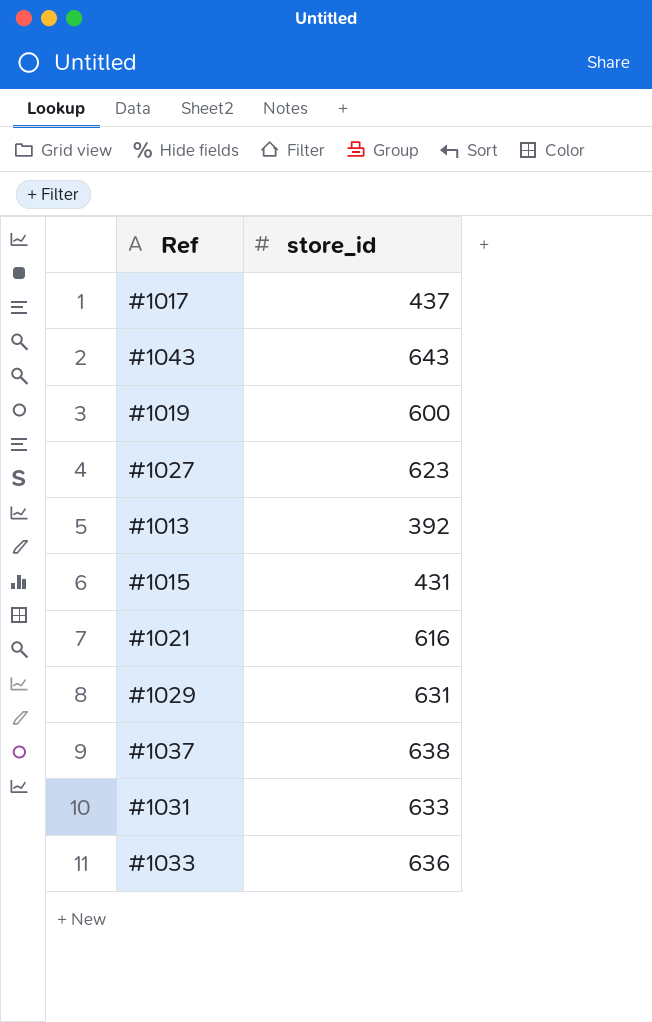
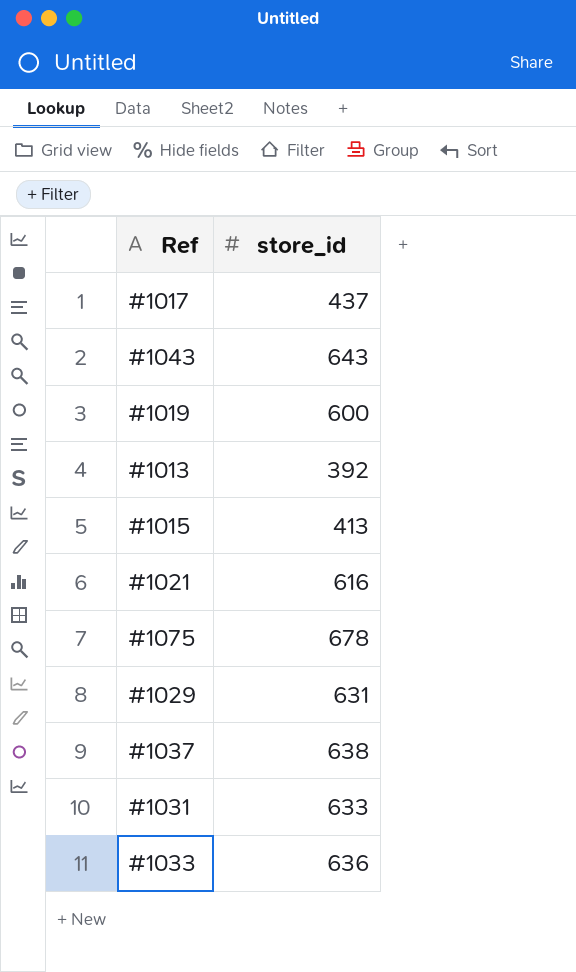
row #1027: 623 -> none
#1015 | store_id: 431 -> 413
row #1075: none -> 678

